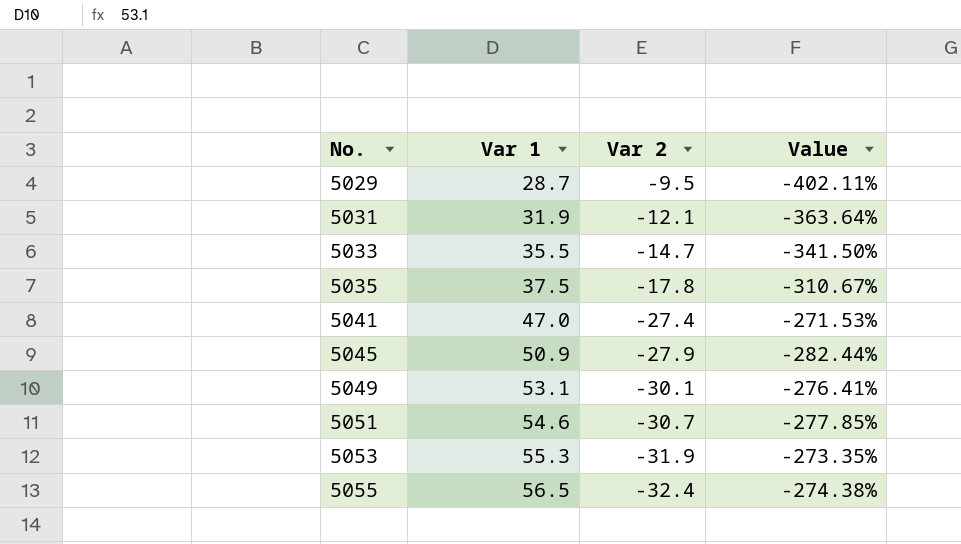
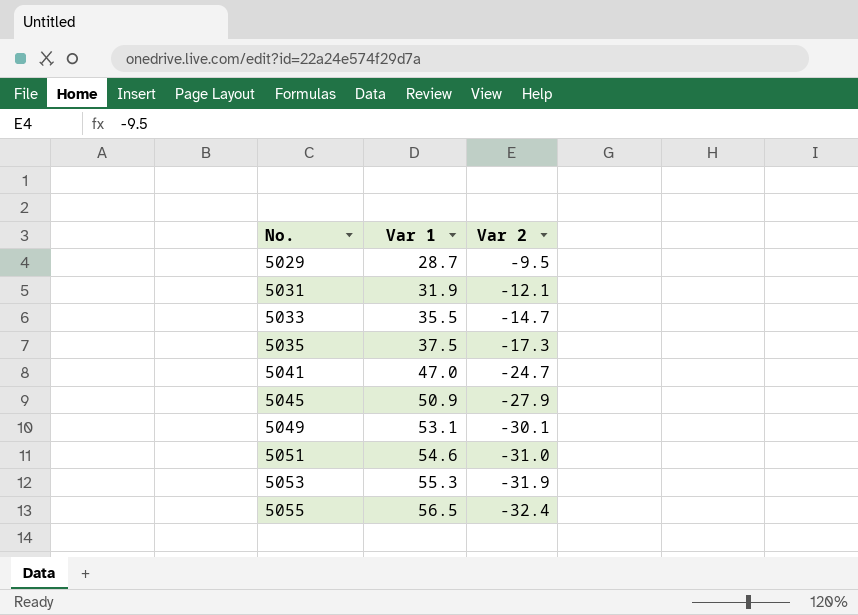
column Value | formula: ([Var 1] - [Var 2]) / [Var 2] -> none
5035 | Var 2: -17.8 -> -17.3
5041 | Var 2: -27.4 -> -24.7
5051 | Var 2: -30.7 -> -31.0

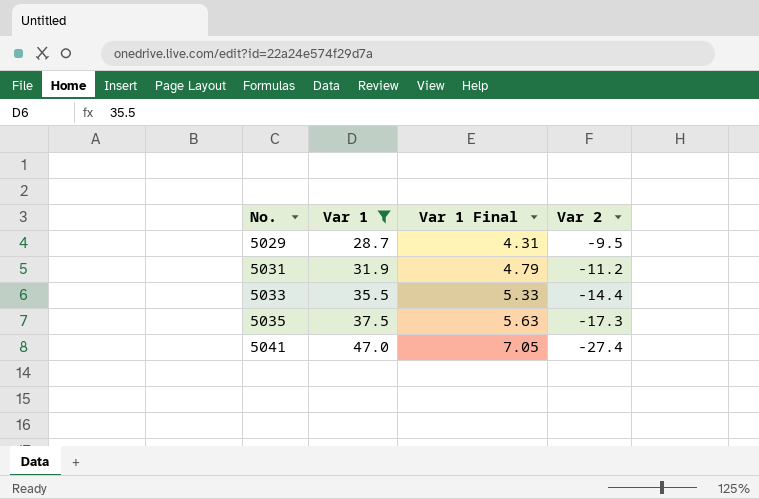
filter: none -> Var 1 <= 47.0
column Var 1 Final | formula: none -> [Var 1] * 0.15
5031 | Var 2: -12.1 -> -11.2
5033 | Var 2: -14.7 -> -14.4
5041 | Var 2: -24.7 -> -27.4

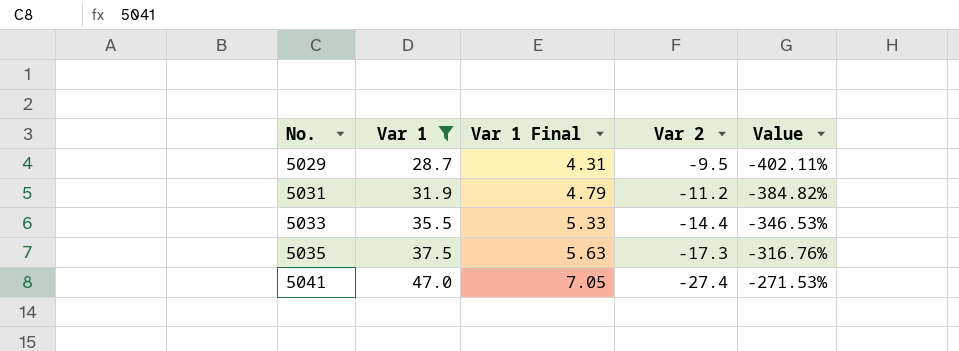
column Value | formula: none -> ([Var 1] - [Var 2]) / [Var 2]

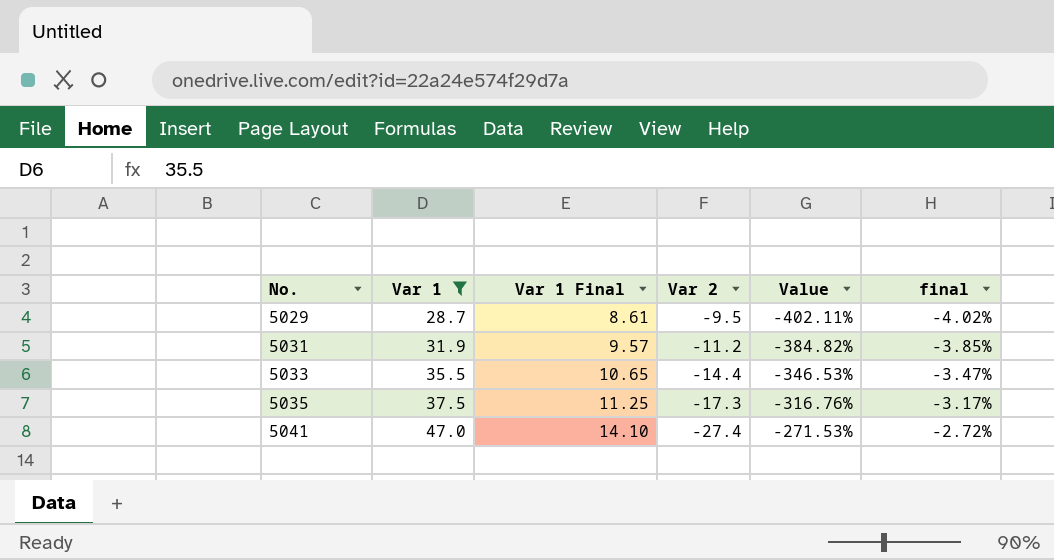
column Var 1 Final | formula: [Var 1] * 0.15 -> [Var 1] * 0.3
column final | formula: none -> [Value] * 0.01

